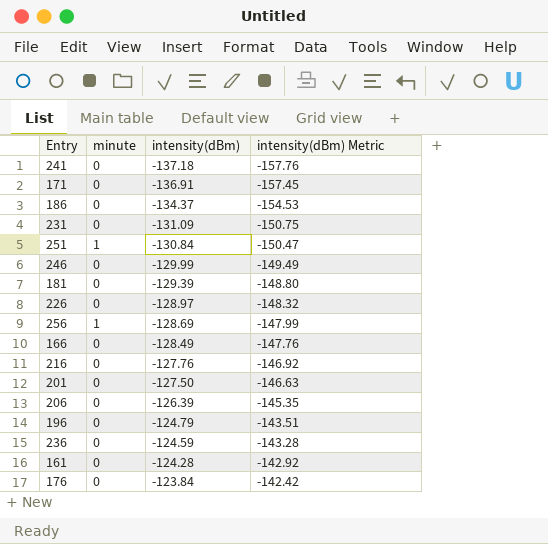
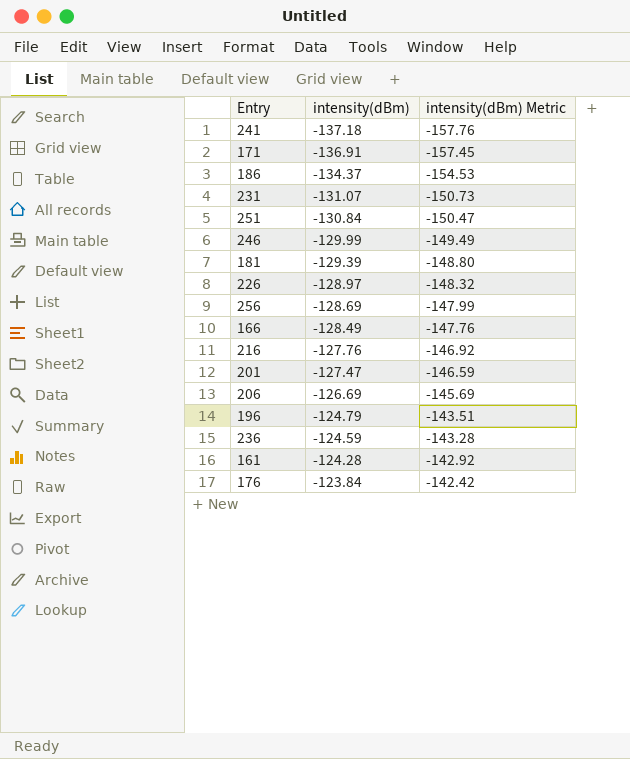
column minute | position: 2 -> none
231 | intensity(dBm): -131.09 -> -131.07
231 | intensity(dBm) Metric: -150.75 -> -150.73
201 | intensity(dBm): -127.50 -> -127.47
201 | intensity(dBm) Metric: -146.63 -> -146.59
206 | intensity(dBm): -126.39 -> -126.69
206 | intensity(dBm) Metric: -145.35 -> -145.69

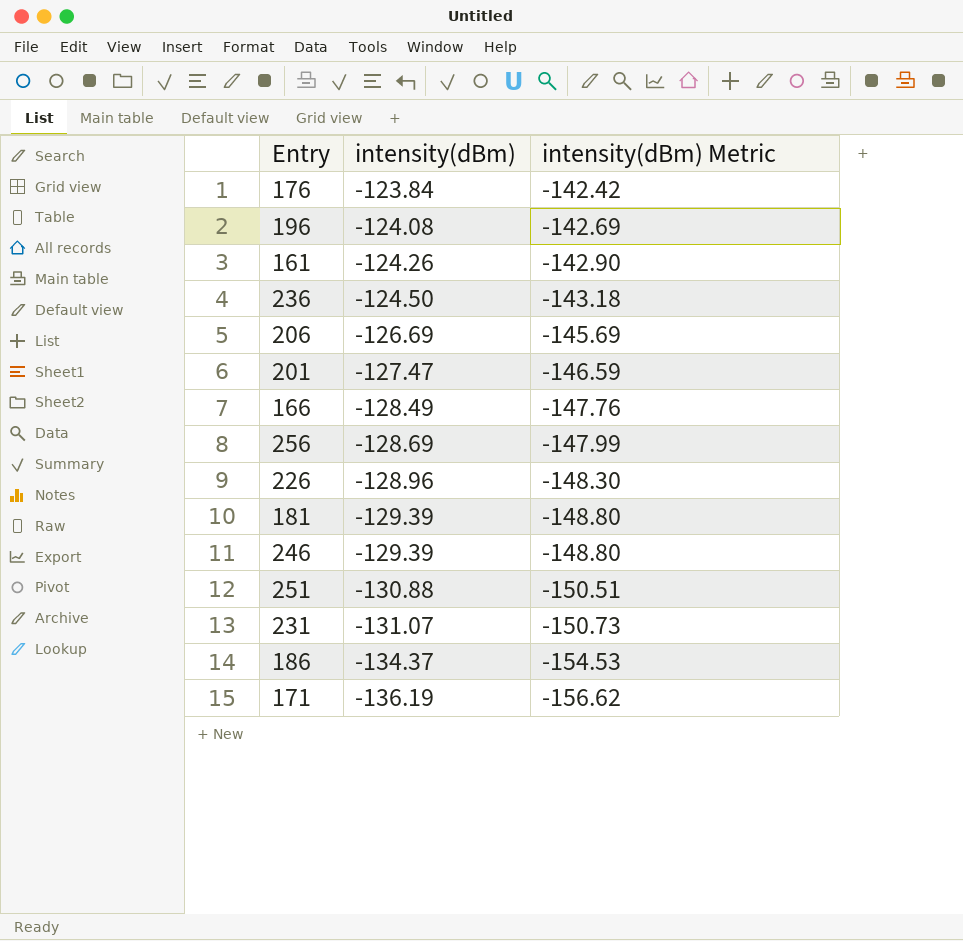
row order: intensity(dBm) ascending -> intensity(dBm) descending
row 241: -137.18 | -157.76 -> none
row 216: -127.76 | -146.92 -> none
196 | intensity(dBm): -124.79 -> -124.08
196 | intensity(dBm) Metric: -143.51 -> -142.69
161 | intensity(dBm): -124.28 -> -124.26
161 | intensity(dBm) Metric: -142.92 -> -142.90
236 | intensity(dBm): -124.59 -> -124.50
236 | intensity(dBm) Metric: -143.28 -> -143.18
226 | intensity(dBm): -128.97 -> -128.96
226 | intensity(dBm) Metric: -148.32 -> -148.30
246 | intensity(dBm): -129.99 -> -129.39
246 | intensity(dBm) Metric: -149.49 -> -148.80
251 | intensity(dBm): -130.84 -> -130.88
251 | intensity(dBm) Metric: -150.47 -> -150.51
171 | intensity(dBm): -136.91 -> -136.19
171 | intensity(dBm) Metric: -157.45 -> -156.62

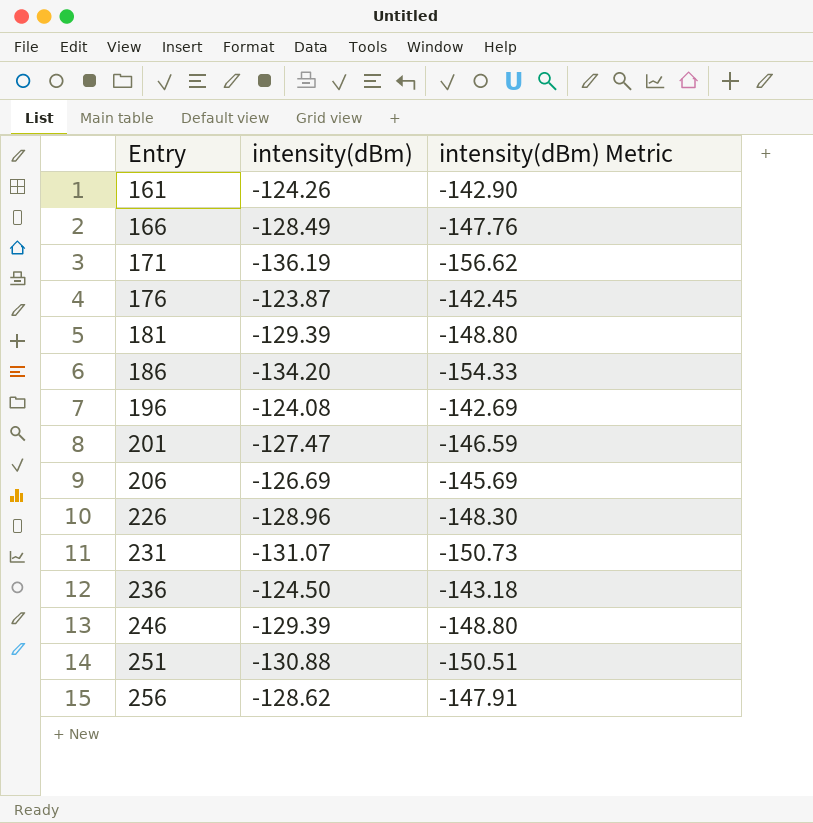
row order: intensity(dBm) descending -> Entry ascending
176 | intensity(dBm): -123.84 -> -123.87
176 | intensity(dBm) Metric: -142.42 -> -142.45
186 | intensity(dBm): -134.37 -> -134.20
186 | intensity(dBm) Metric: -154.53 -> -154.33
256 | intensity(dBm): -128.69 -> -128.62
256 | intensity(dBm) Metric: -147.99 -> -147.91

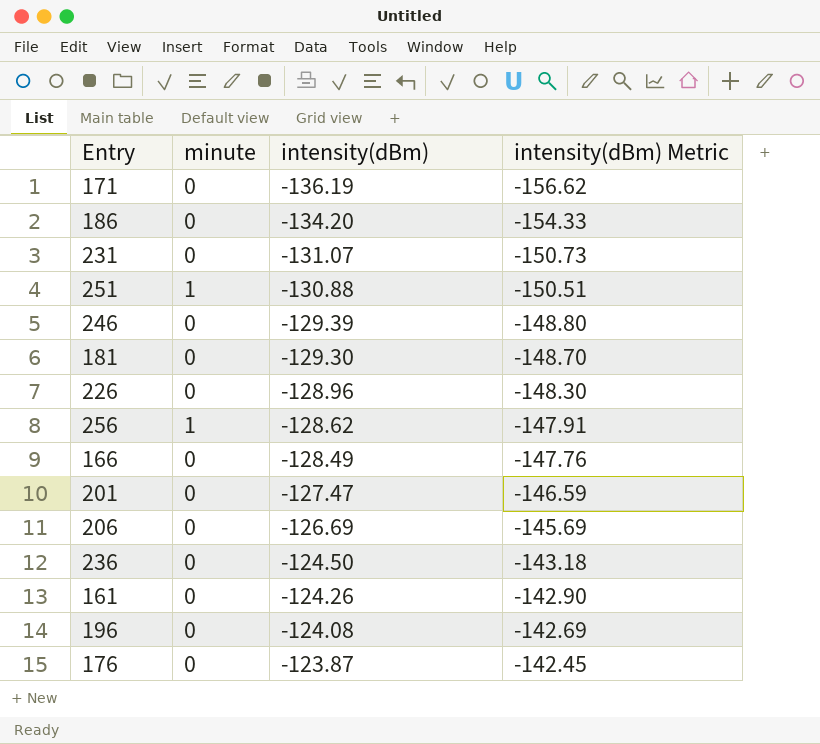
row order: Entry ascending -> intensity(dBm) ascending
column minute | position: none -> 2
181 | intensity(dBm): -129.39 -> -129.30
181 | intensity(dBm) Metric: -148.80 -> -148.70

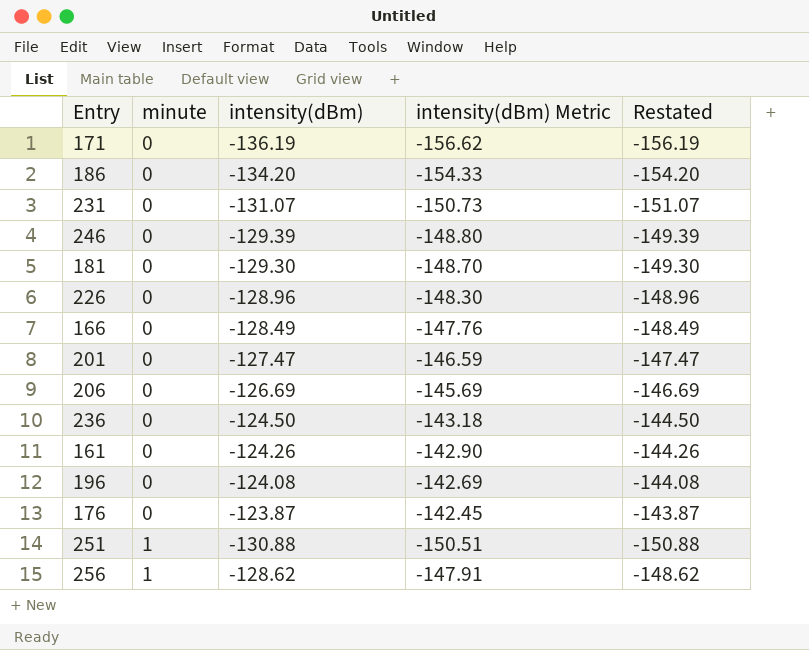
row order: intensity(dBm) ascending -> minute ascending
column Restated | formula: none -> [intensity(dBm)] - 20

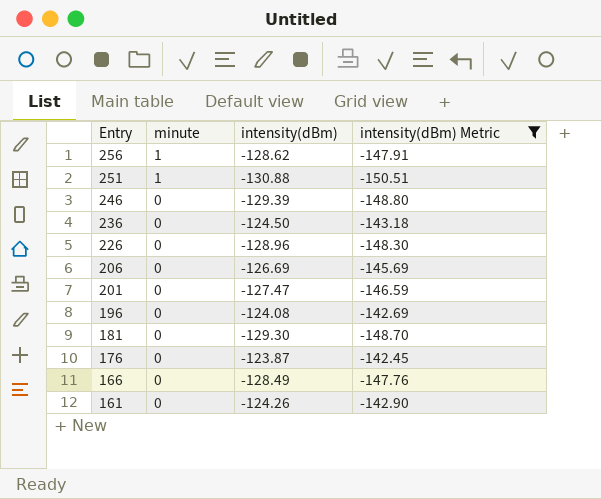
filter: none -> intensity(dBm) Metric >= -150.51
row order: minute ascending -> Entry descending
column Restated | formula: [intensity(dBm)] - 20 -> none

